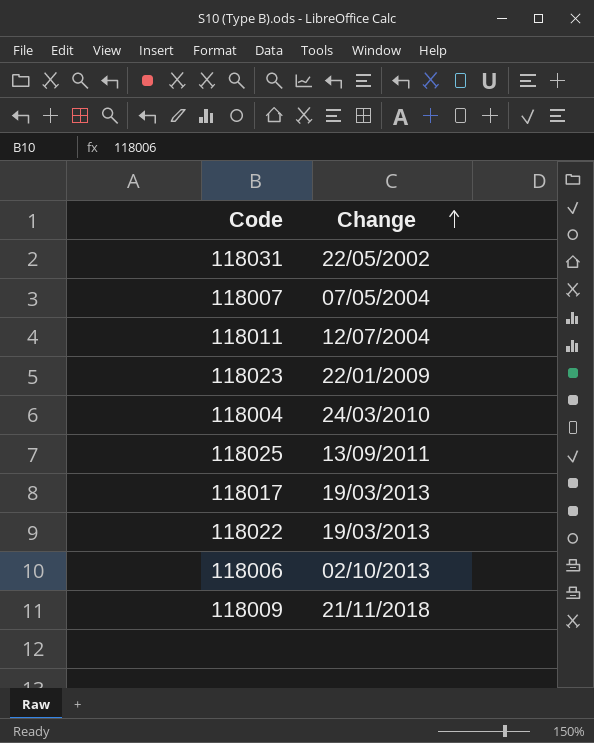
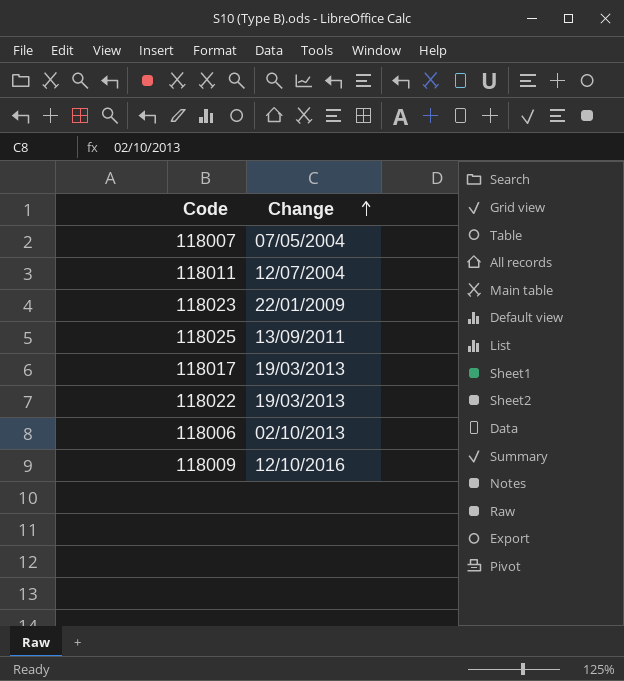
row 118031: 22/05/2002 -> none
row 118004: 24/03/2010 -> none
118009 | Change: 21/11/2018 -> 12/10/2016

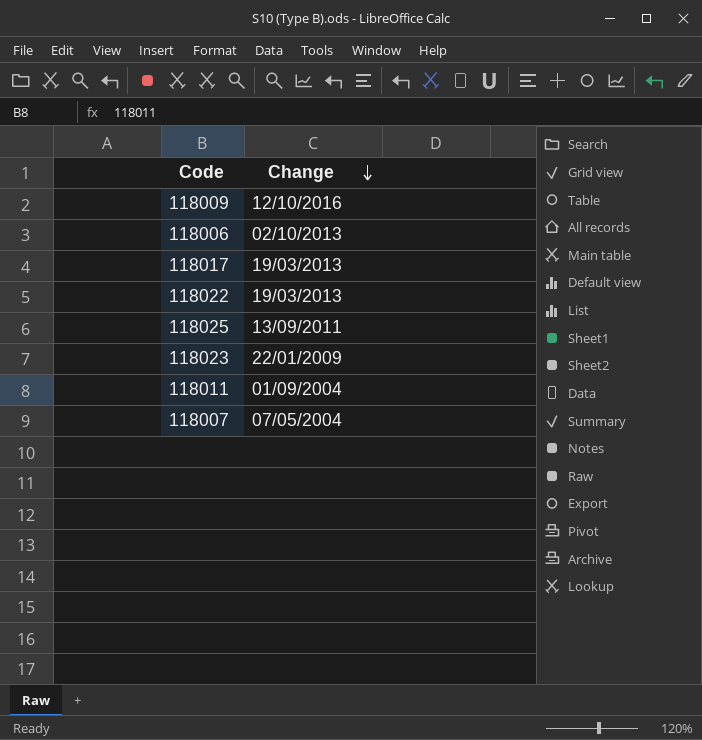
row order: Change ascending -> Change descending
118011 | Change: 12/07/2004 -> 01/09/2004

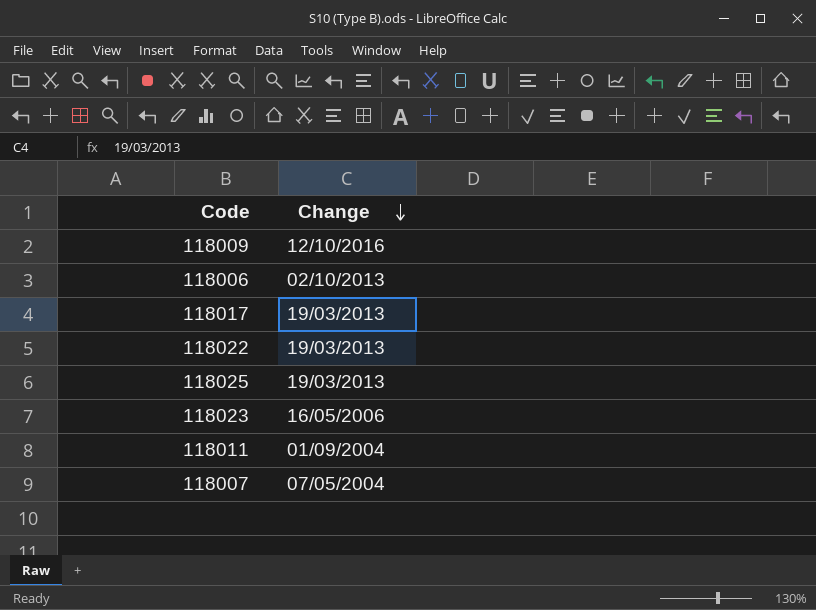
118025 | Change: 13/09/2011 -> 19/03/2013
118023 | Change: 22/01/2009 -> 16/05/2006

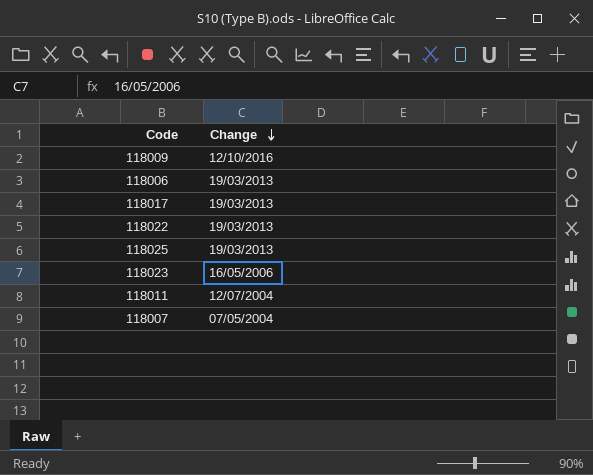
118006 | Change: 02/10/2013 -> 19/03/2013
118011 | Change: 01/09/2004 -> 12/07/2004

